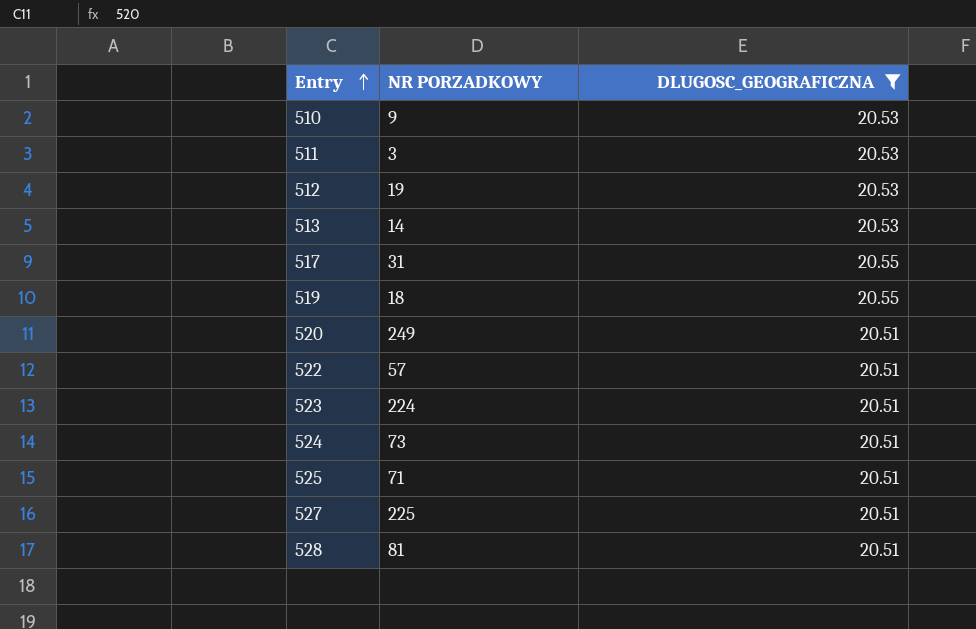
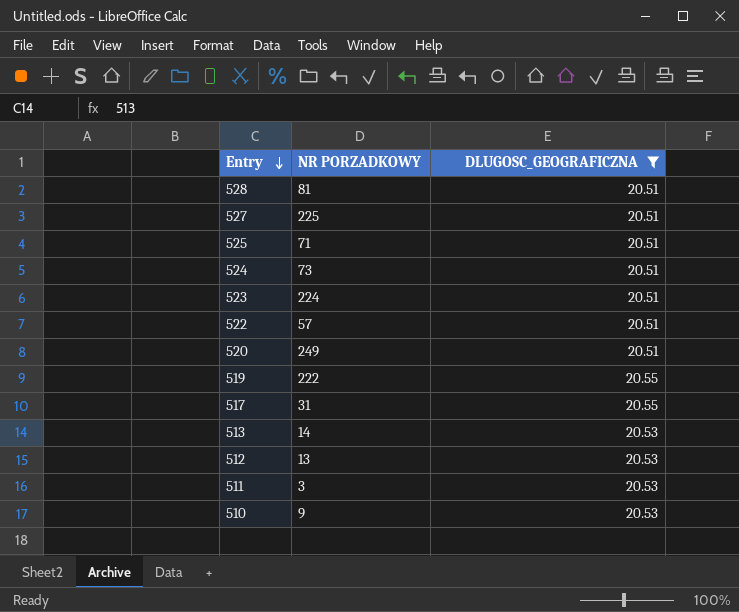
row order: Entry ascending -> Entry descending
519 | NR PORZADKOWY: 18 -> 222
512 | NR PORZADKOWY: 19 -> 13

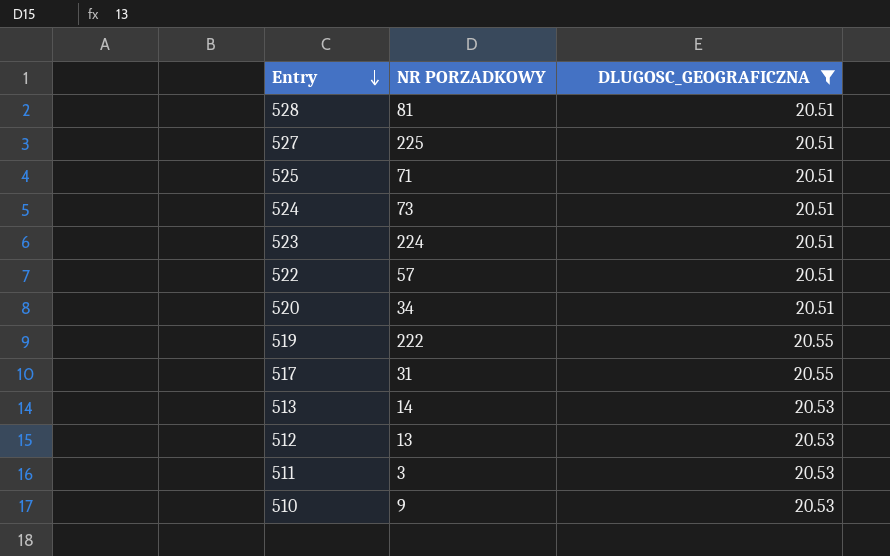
520 | NR PORZADKOWY: 249 -> 34

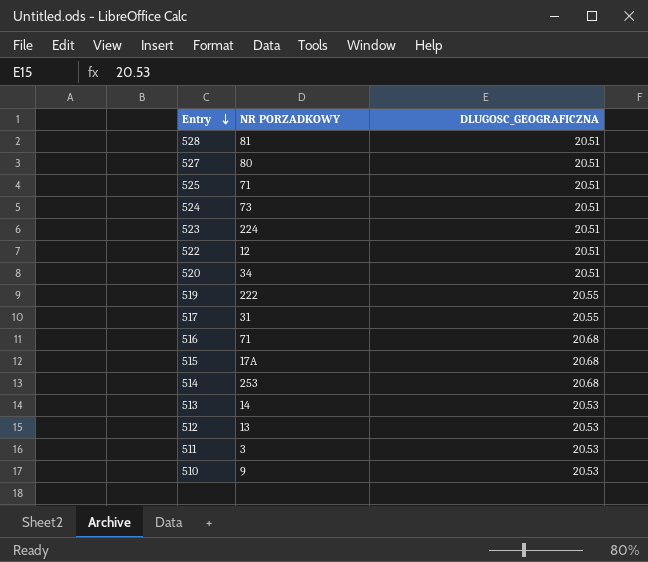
filter: DLUGOSC_GEOGRAFICZNA != 20.68 -> none
527 | NR PORZADKOWY: 225 -> 80
522 | NR PORZADKOWY: 57 -> 12

